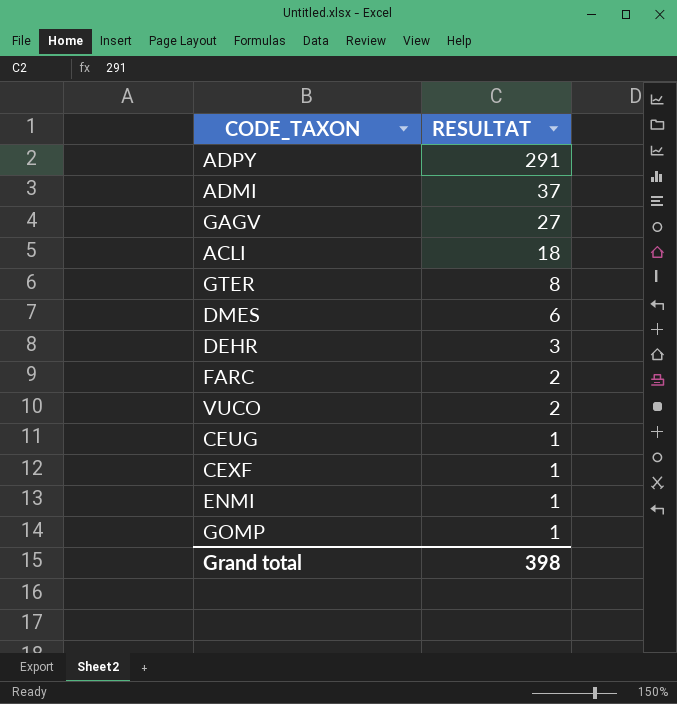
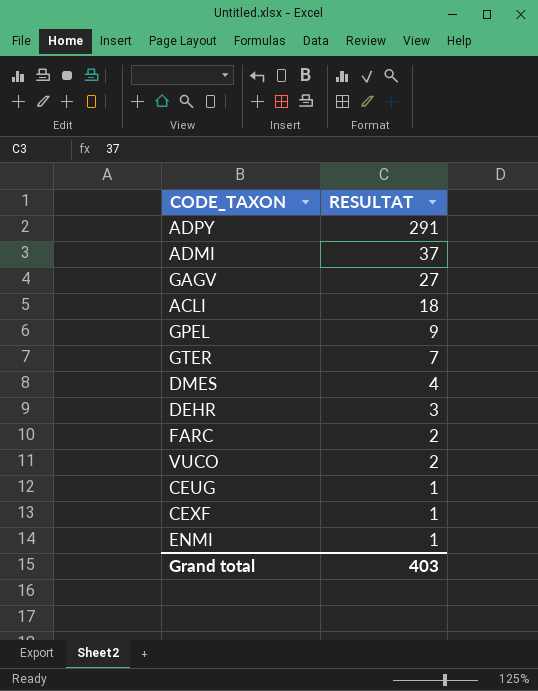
row GOMP: 1 -> none
row GPEL: none -> 9
GTER | RESULTAT: 8 -> 7
DMES | RESULTAT: 6 -> 4
Grand total | RESULTAT: 398 -> 403

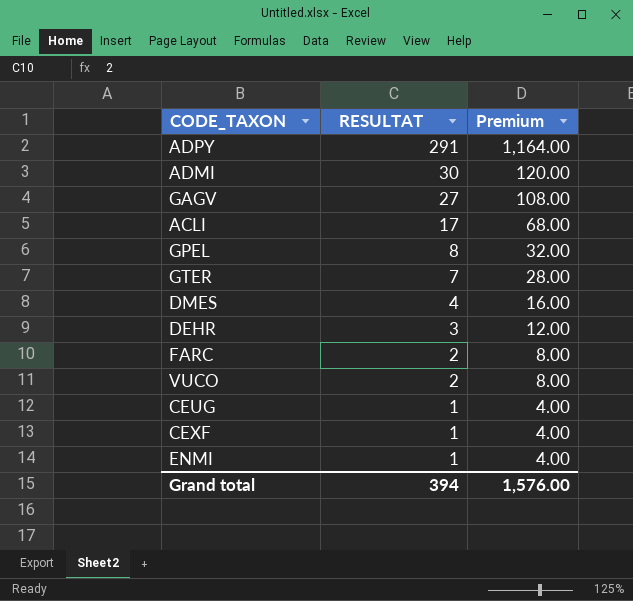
column Premium | formula: none -> [RESULTAT] * 4
ADMI | RESULTAT: 37 -> 30
ACLI | RESULTAT: 18 -> 17
GPEL | RESULTAT: 9 -> 8
Grand total | RESULTAT: 403 -> 394

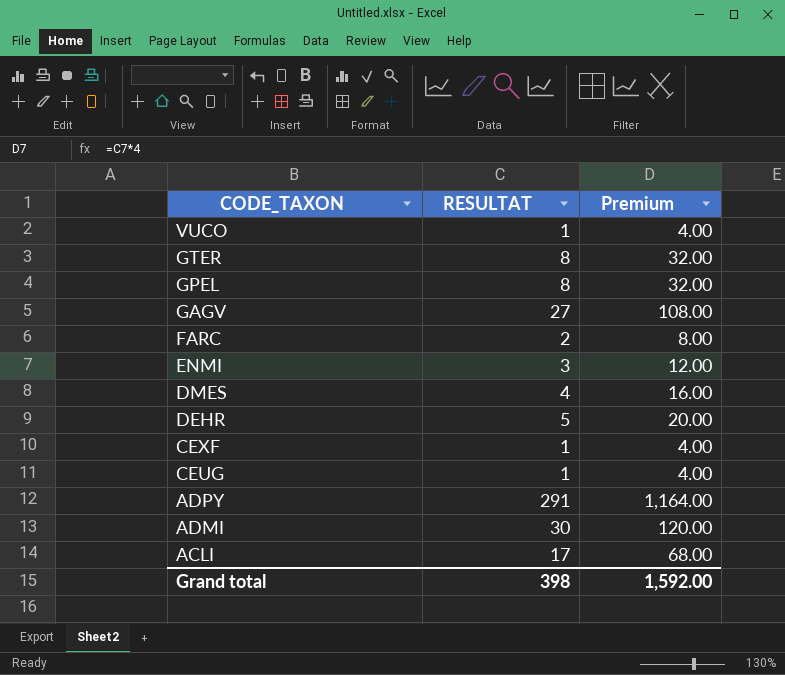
row order: RESULTAT descending -> CODE_TAXON descending
VUCO | RESULTAT: 2 -> 1
VUCO | Premium: 8.00 -> 4.00
GTER | RESULTAT: 7 -> 8
GTER | Premium: 28.00 -> 32.00
ENMI | RESULTAT: 1 -> 3
ENMI | Premium: 4.00 -> 12.00
DEHR | RESULTAT: 3 -> 5
DEHR | Premium: 12.00 -> 20.00
Grand total | RESULTAT: 394 -> 398
Grand total | Premium: 1,576.00 -> 1,592.00

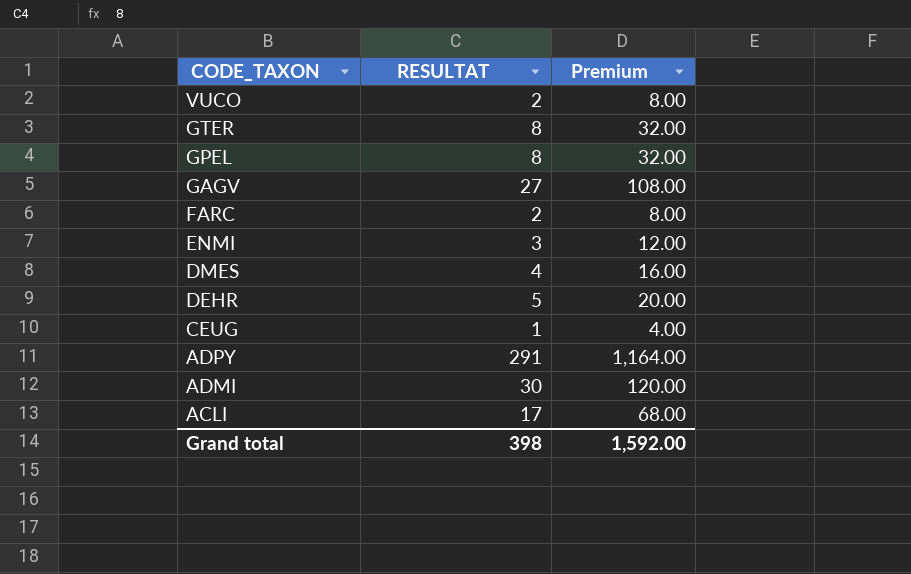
row CEXF: 1 | 4.00 -> none
VUCO | RESULTAT: 1 -> 2
VUCO | Premium: 4.00 -> 8.00

